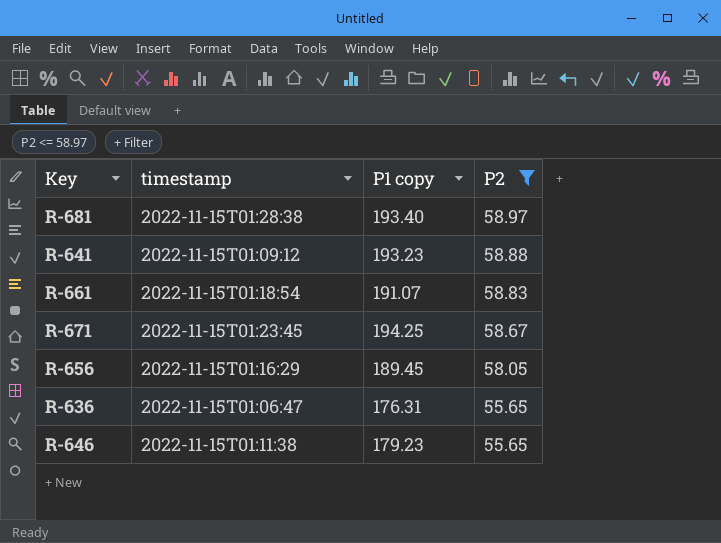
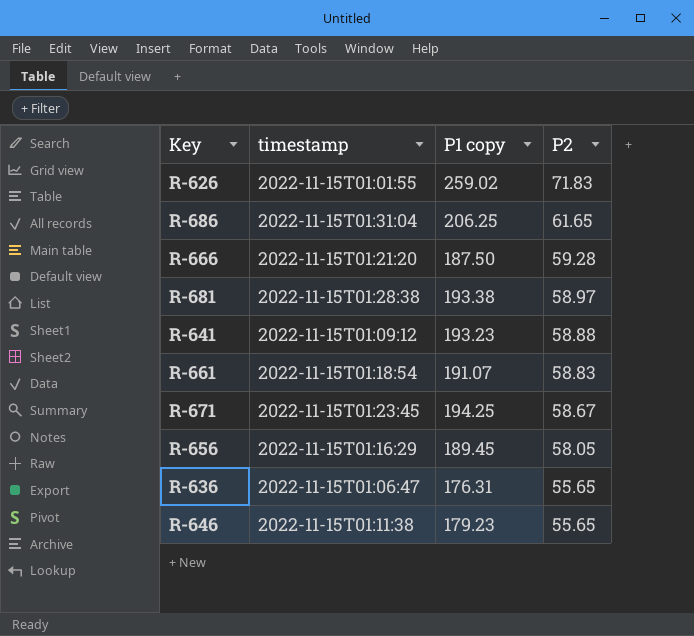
filter: P2 <= 58.97 -> none
R-681 | P1 copy: 193.40 -> 193.38

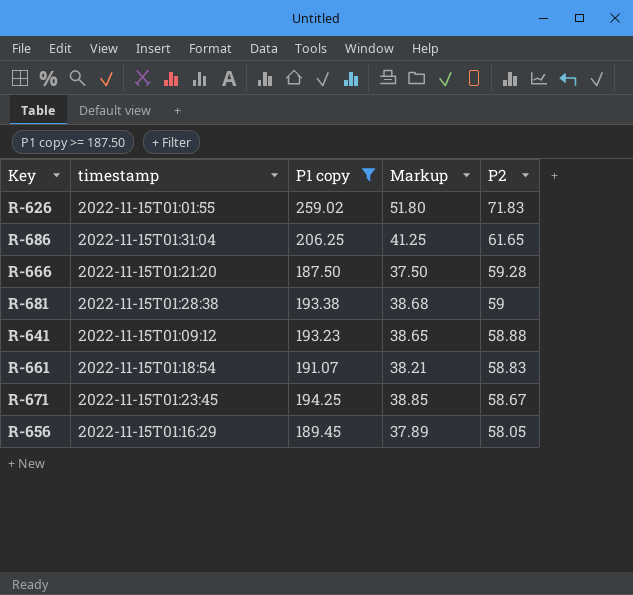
filter: none -> P1 copy >= 187.50
column Markup | formula: none -> [P1 copy] * 0.2
R-681 | P2: 58.97 -> 59

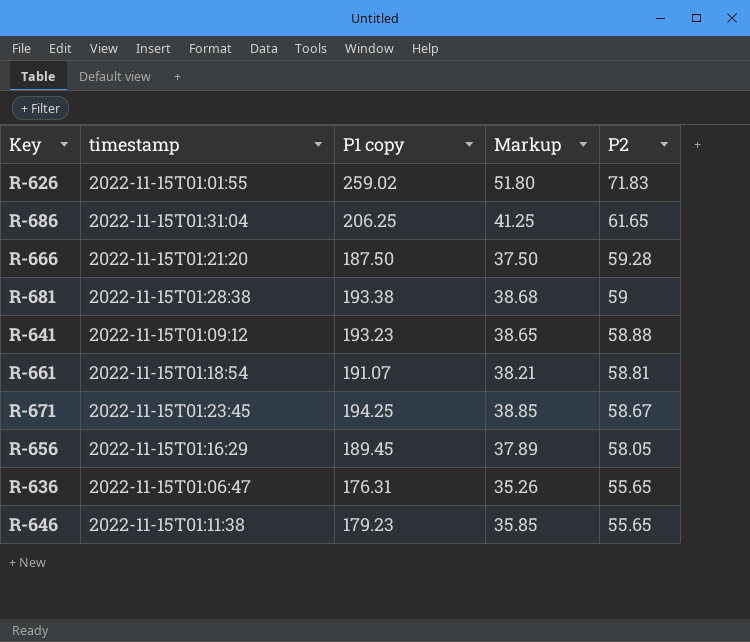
filter: P1 copy >= 187.50 -> none
R-661 | P2: 58.83 -> 58.81

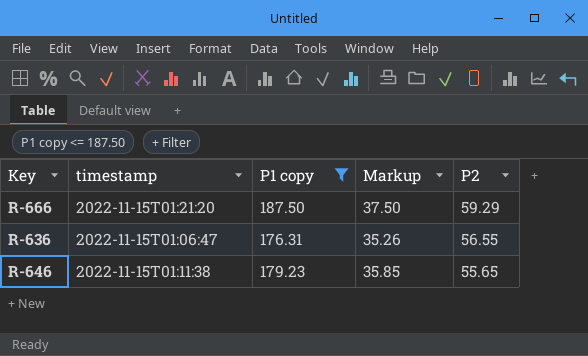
filter: none -> P1 copy <= 187.50
R-666 | P2: 59.28 -> 59.29
R-636 | P2: 55.65 -> 56.55

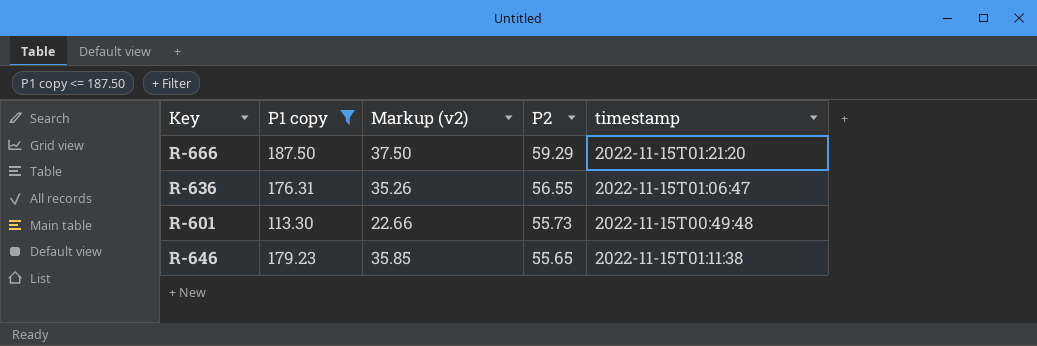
column name: Markup -> Markup (v2)
column timestamp | position: 2 -> 5
row R-601: none -> 113.30 | 22.66 | 55.73 | 2022-11-15T00:49:48

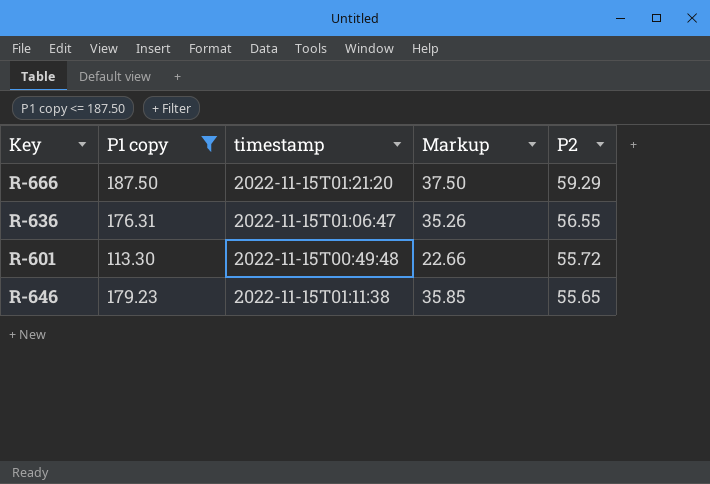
column timestamp | position: 5 -> 3
column name: Markup (v2) -> Markup
R-601 | P2: 55.73 -> 55.72

